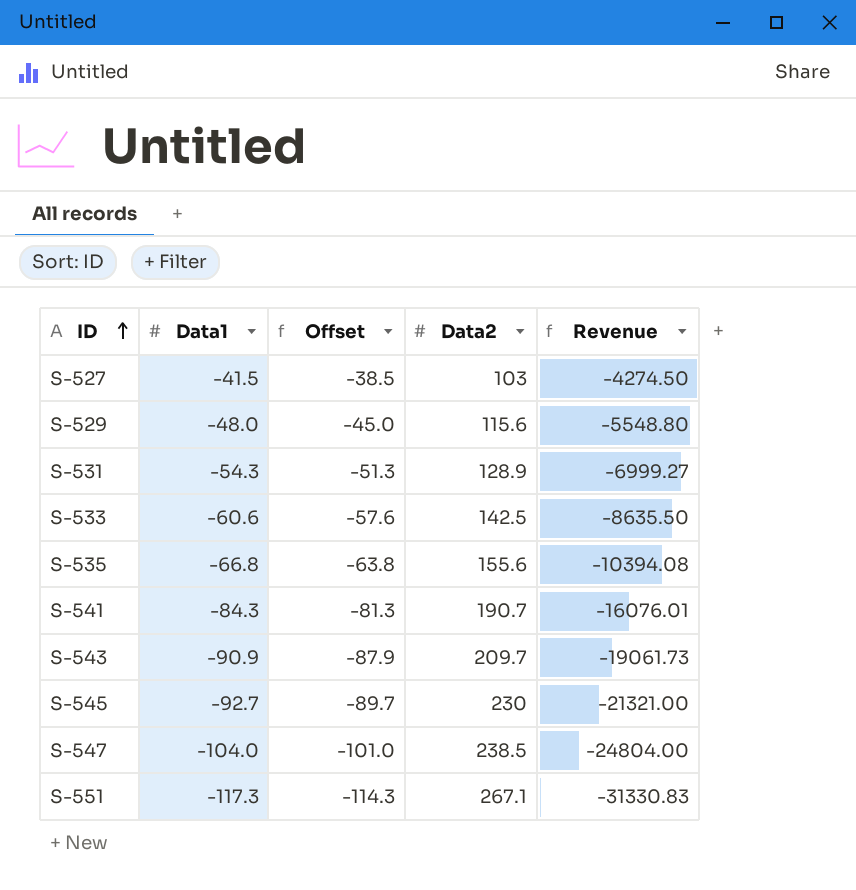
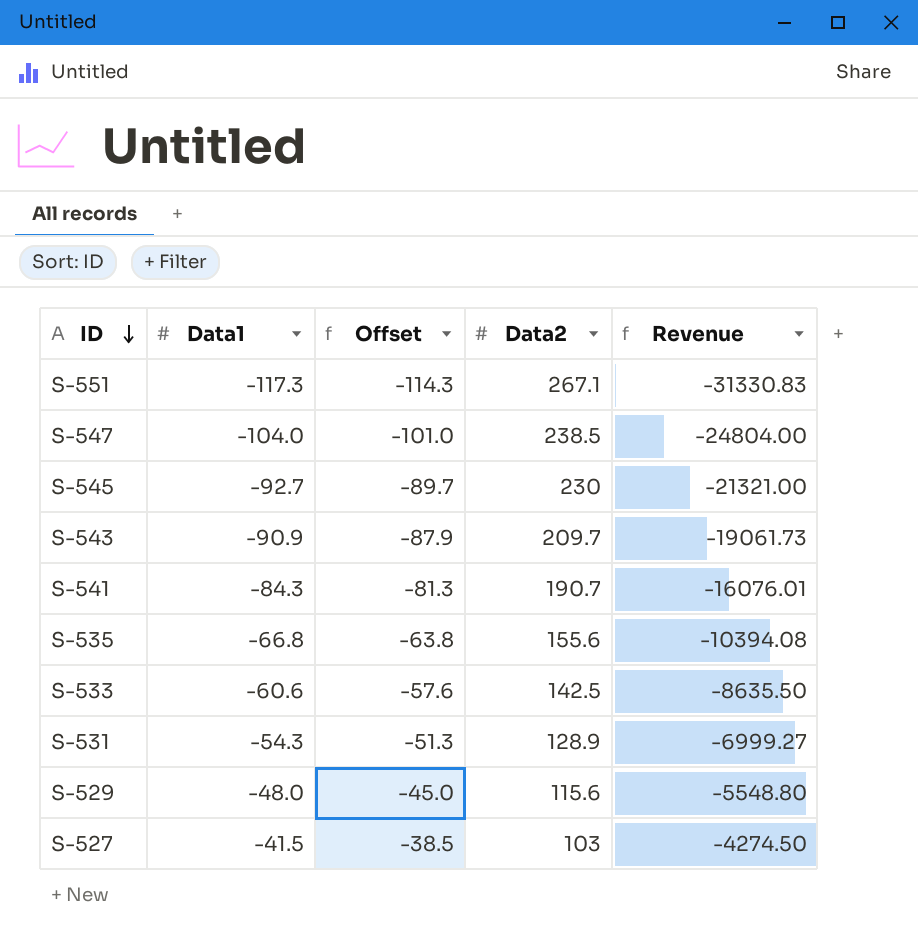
row order: ID ascending -> ID descending

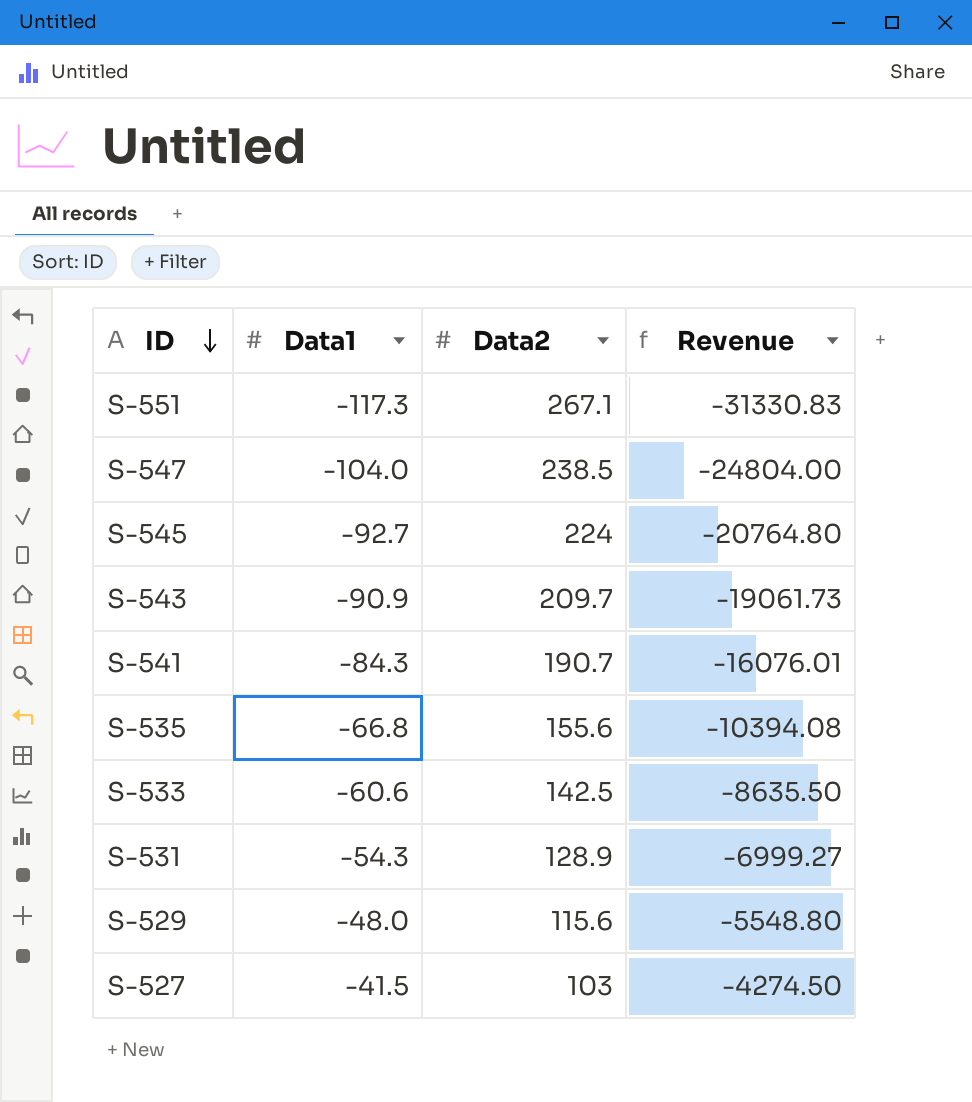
column Offset | formula: [Data1] + 3 -> none
S-545 | Data2: 230 -> 224
S-545 | Revenue: -21321.00 -> -20764.80

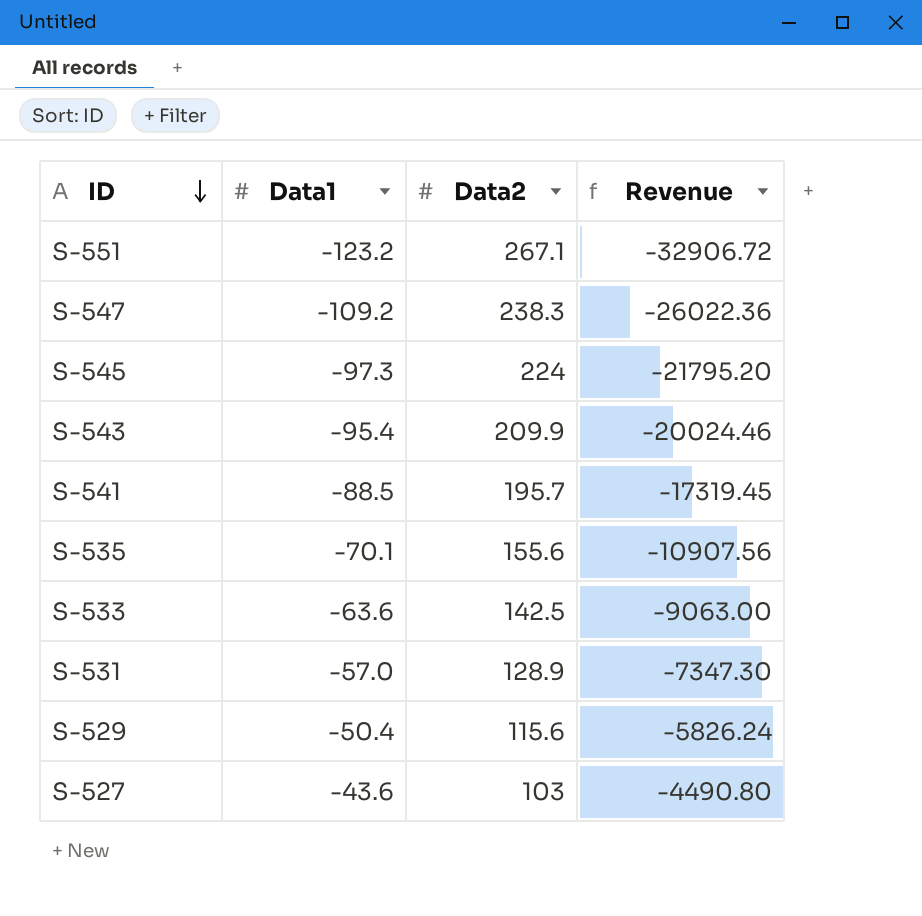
S-551 | Data1: -117.3 -> -123.2
S-551 | Revenue: -31330.83 -> -32906.72
S-547 | Data1: -104.0 -> -109.2
S-547 | Data2: 238.5 -> 238.3
S-547 | Revenue: -24804.00 -> -26022.36
S-545 | Data1: -92.7 -> -97.3
S-545 | Revenue: -20764.80 -> -21795.20
S-543 | Data1: -90.9 -> -95.4
S-543 | Data2: 209.7 -> 209.9
S-543 | Revenue: -19061.73 -> -20024.46
S-541 | Data1: -84.3 -> -88.5
S-541 | Data2: 190.7 -> 195.7
S-541 | Revenue: -16076.01 -> -17319.45
S-535 | Data1: -66.8 -> -70.1
S-535 | Revenue: -10394.08 -> -10907.56
S-533 | Data1: -60.6 -> -63.6
S-533 | Revenue: -8635.50 -> -9063.00
S-531 | Data1: -54.3 -> -57.0
S-531 | Revenue: -6999.27 -> -7347.30
S-529 | Data1: -48.0 -> -50.4
S-529 | Revenue: -5548.80 -> -5826.24
S-527 | Data1: -41.5 -> -43.6
S-527 | Revenue: -4274.50 -> -4490.80

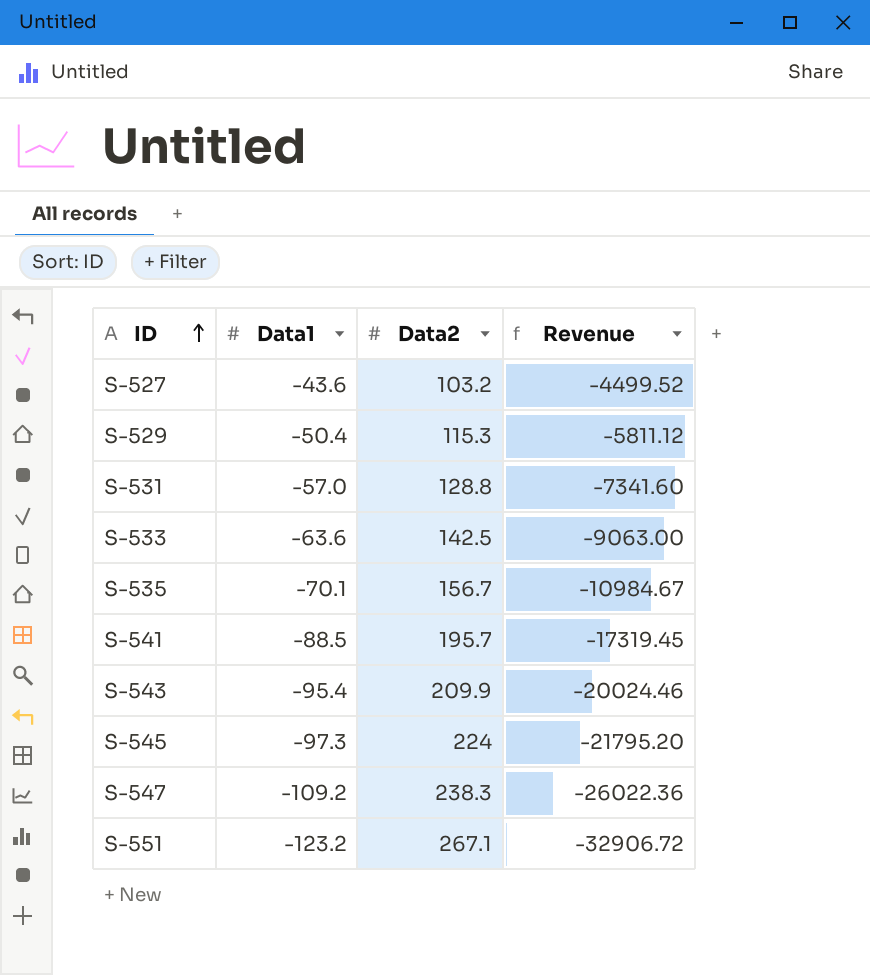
row order: ID descending -> ID ascending
S-527 | Data2: 103 -> 103.2
S-527 | Revenue: -4490.80 -> -4499.52
S-529 | Data2: 115.6 -> 115.3
S-529 | Revenue: -5826.24 -> -5811.12
S-531 | Data2: 128.9 -> 128.8
S-531 | Revenue: -7347.30 -> -7341.60
S-535 | Data2: 155.6 -> 156.7
S-535 | Revenue: -10907.56 -> -10984.67

